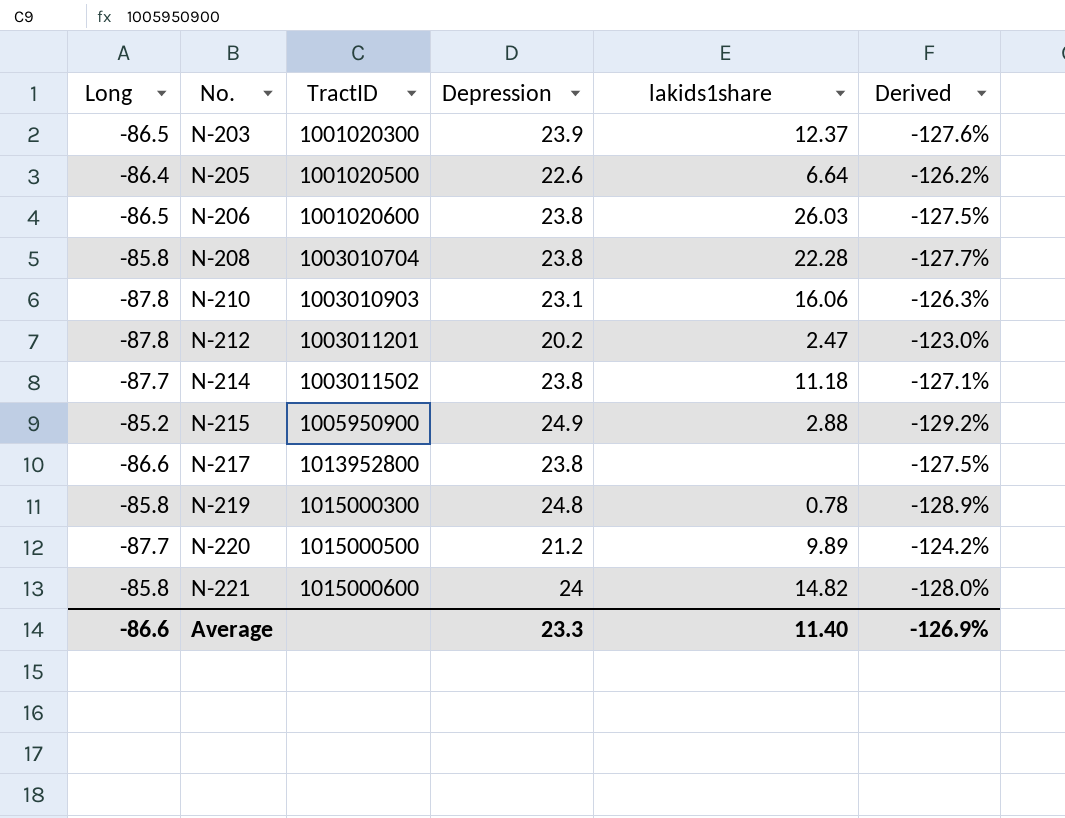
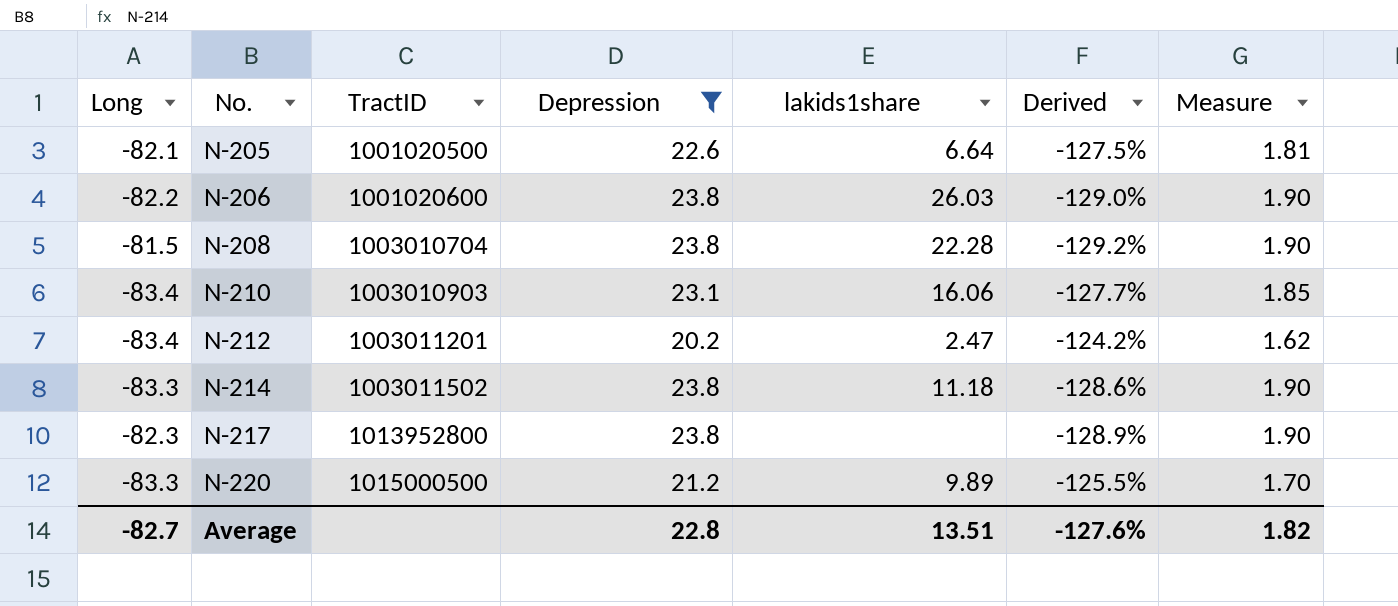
filter: none -> Depression <= 23.8
column Measure | formula: none -> [Depression] * 0.08
N-205 | Long: -86.4 -> -82.1
N-205 | Derived: -126.2% -> -127.5%
N-206 | Long: -86.5 -> -82.2
N-206 | Derived: -127.5% -> -129.0%
N-208 | Long: -85.8 -> -81.5
N-208 | Derived: -127.7% -> -129.2%
N-210 | Long: -87.8 -> -83.4
N-210 | Derived: -126.3% -> -127.7%
N-212 | Long: -87.8 -> -83.4
N-212 | Derived: -123.0% -> -124.2%
N-214 | Long: -87.7 -> -83.3
N-214 | Derived: -127.1% -> -128.6%
N-217 | Long: -86.6 -> -82.3
N-217 | Derived: -127.5% -> -128.9%
N-220 | Long: -87.7 -> -83.3
N-220 | Derived: -124.2% -> -125.5%
Average | Long: -86.6 -> -82.7
Average | Depression: 23.3 -> 22.8
Average | lakids1share: 11.40 -> 13.51
Average | Derived: -126.9% -> -127.6%

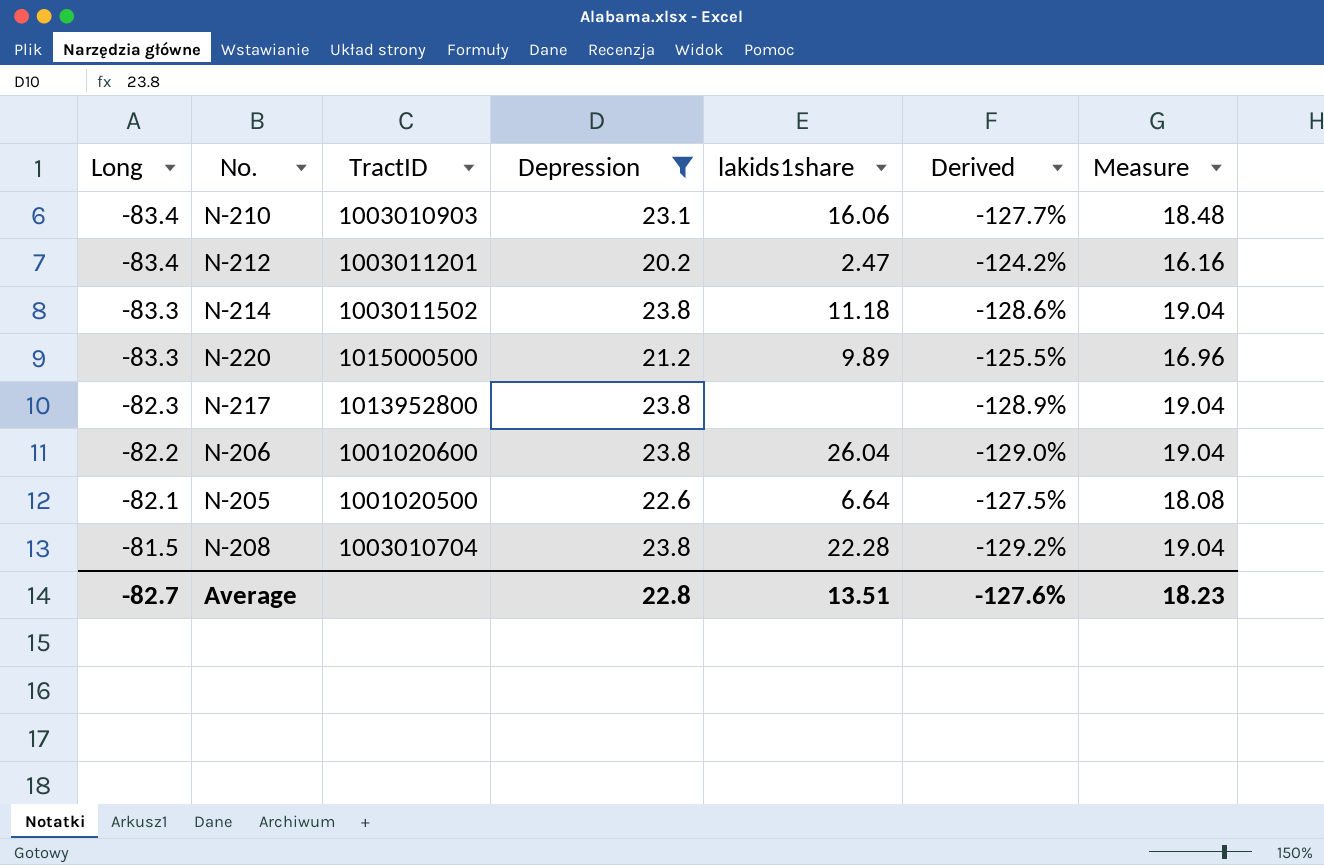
row order: No. ascending -> Long ascending
column Measure | formula: [Depression] * 0.08 -> [Depression] * 0.8
N-206 | lakids1share: 26.03 -> 26.04
Average | Measure: 1.82 -> 18.23

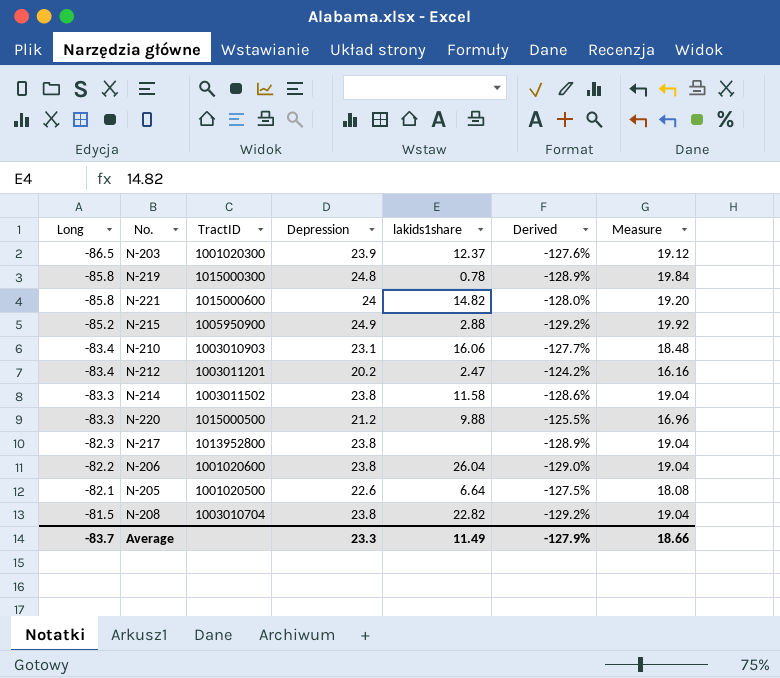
filter: Depression <= 23.8 -> none
N-214 | lakids1share: 11.18 -> 11.58
N-220 | lakids1share: 9.89 -> 9.88
N-208 | lakids1share: 22.28 -> 22.82
Average | Long: -82.7 -> -83.7
Average | Depression: 22.8 -> 23.3
Average | lakids1share: 13.51 -> 11.49
Average | Derived: -127.6% -> -127.9%
Average | Measure: 18.23 -> 18.66

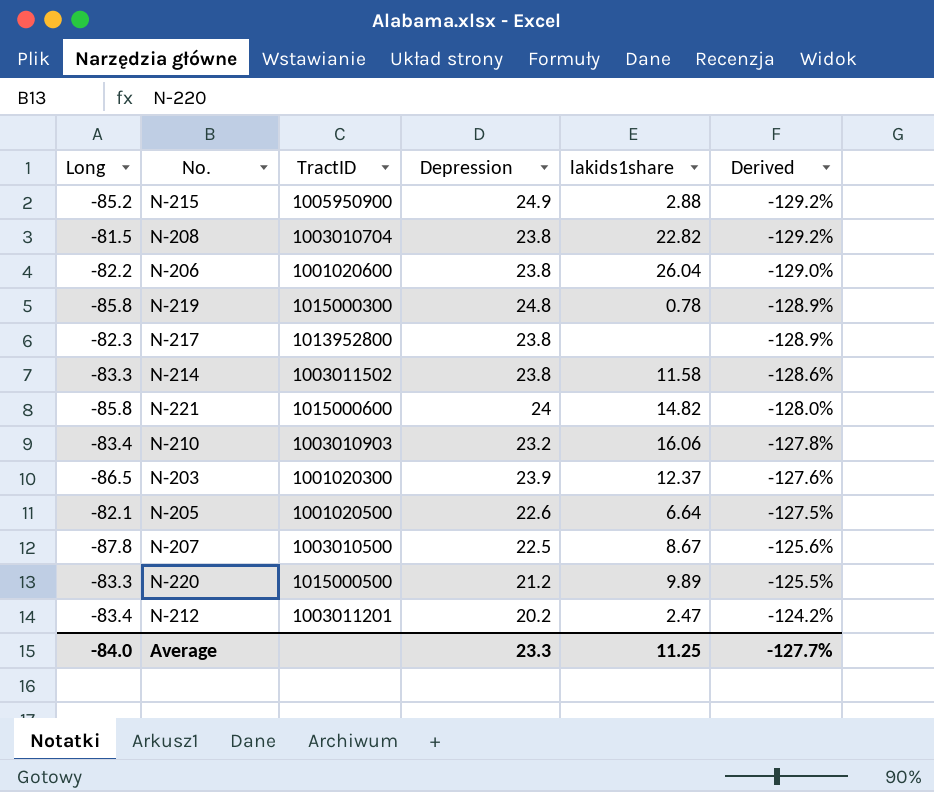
row order: Long ascending -> Derived ascending
column Measure | formula: [Depression] * 0.8 -> none
N-210 | Depression: 23.1 -> 23.2
N-210 | Derived: -127.7% -> -127.8%
row N-207: none -> -87.8 | 1003010500 | 22.5 | 8.67 | -125.6%
N-220 | lakids1share: 9.88 -> 9.89
Average | Long: -83.7 -> -84.0
Average | lakids1share: 11.49 -> 11.25
Average | Derived: -127.9% -> -127.7%

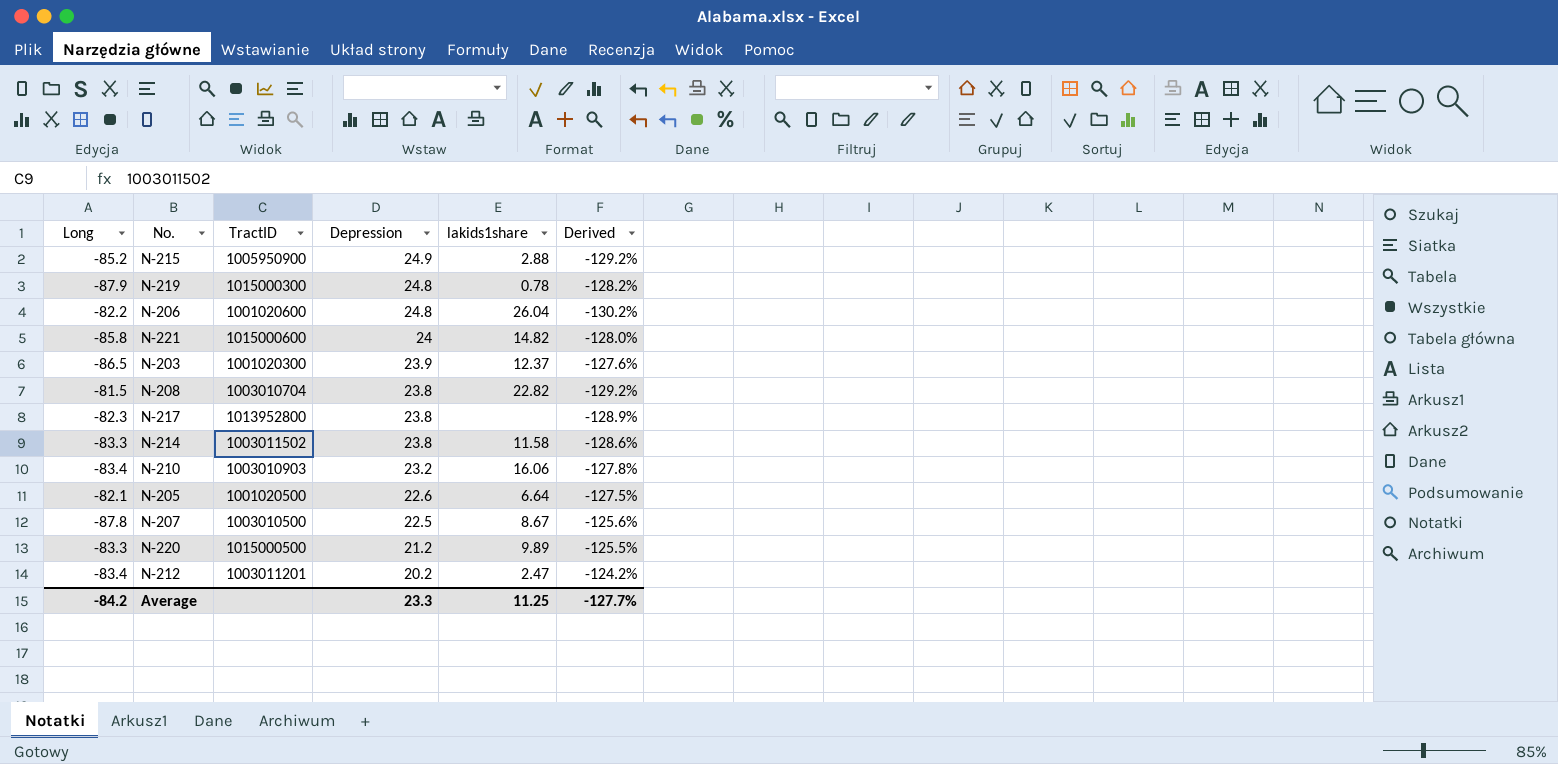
row order: Derived ascending -> Depression descending
N-219 | Long: -85.8 -> -87.9
N-219 | Derived: -128.9% -> -128.2%
N-206 | Depression: 23.8 -> 24.8
N-206 | Derived: -129.0% -> -130.2%
Average | Long: -84.0 -> -84.2

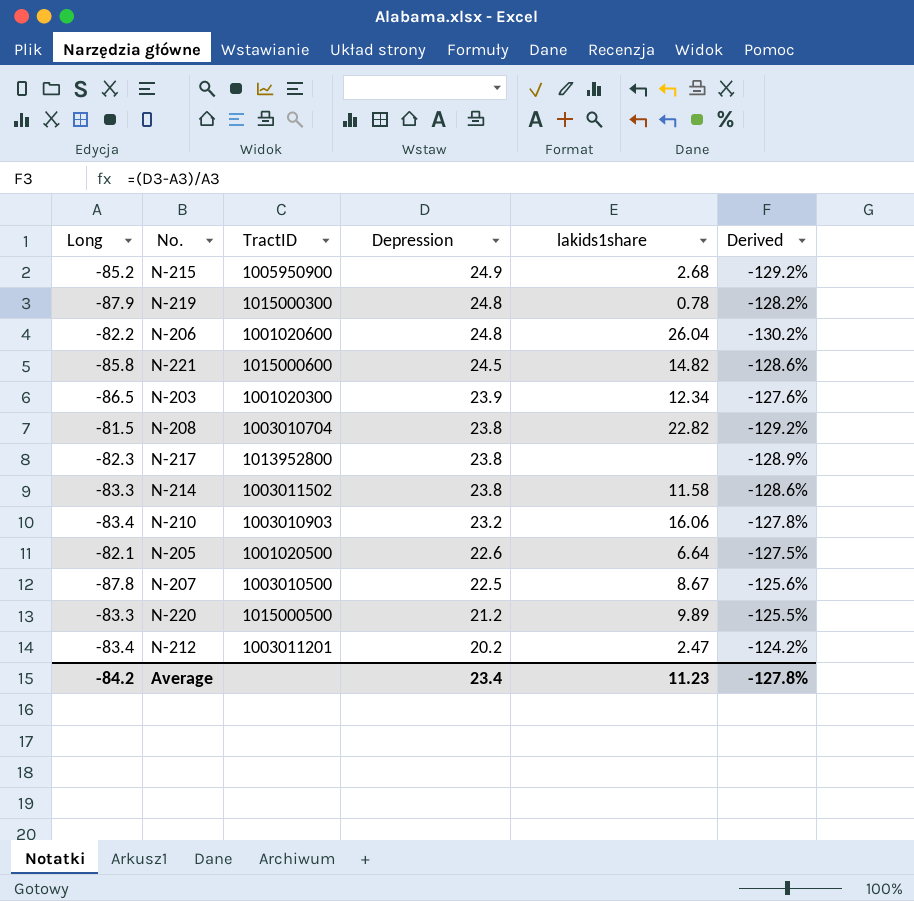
N-215 | lakids1share: 2.88 -> 2.68
N-221 | Depression: 24 -> 24.5
N-221 | Derived: -128.0% -> -128.6%
N-203 | lakids1share: 12.37 -> 12.34
Average | Depression: 23.3 -> 23.4
Average | lakids1share: 11.25 -> 11.23
Average | Derived: -127.7% -> -127.8%

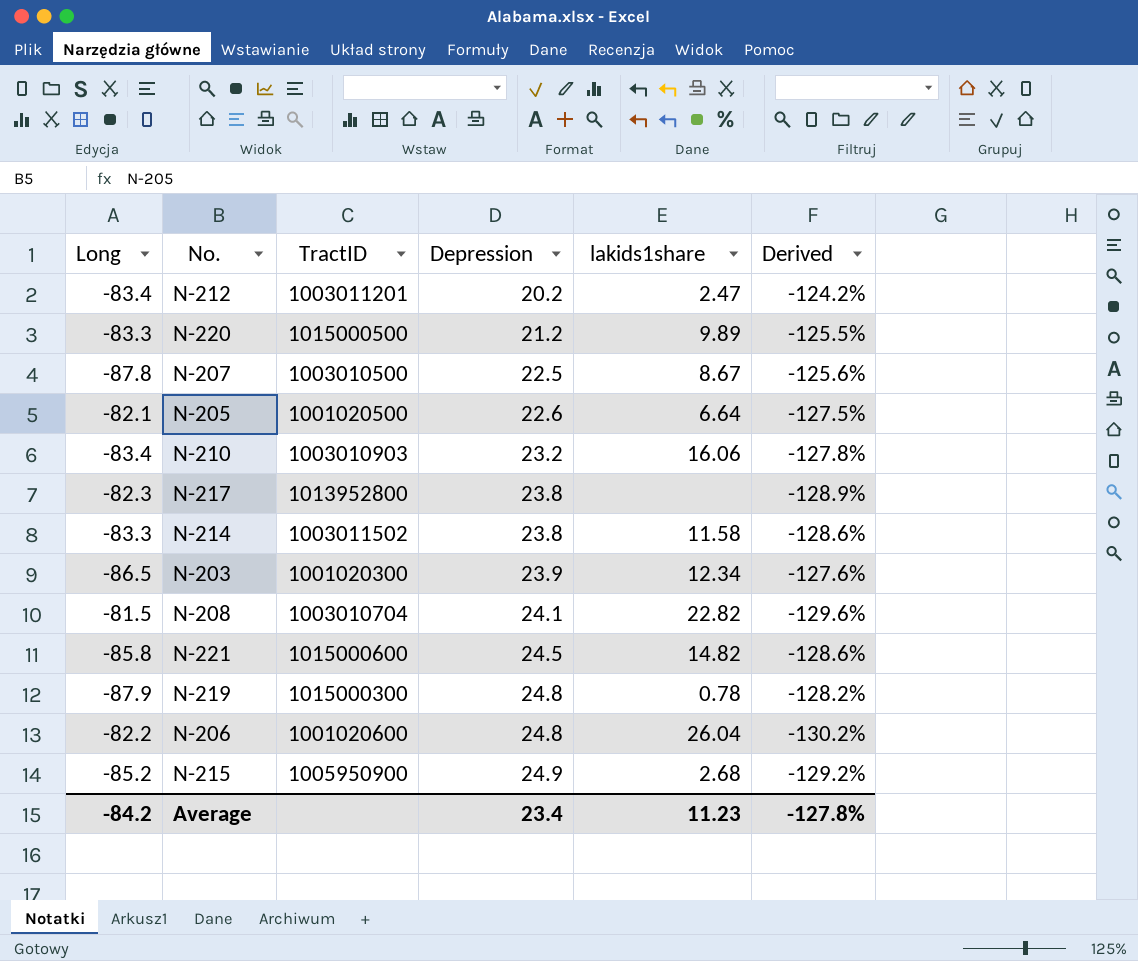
row order: Depression descending -> Depression ascending
N-208 | Depression: 23.8 -> 24.1
N-208 | Derived: -129.2% -> -129.6%

